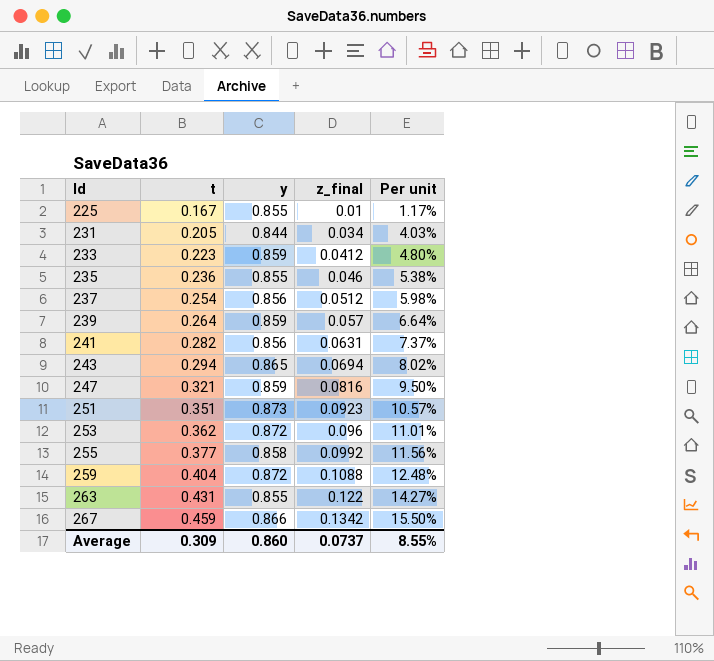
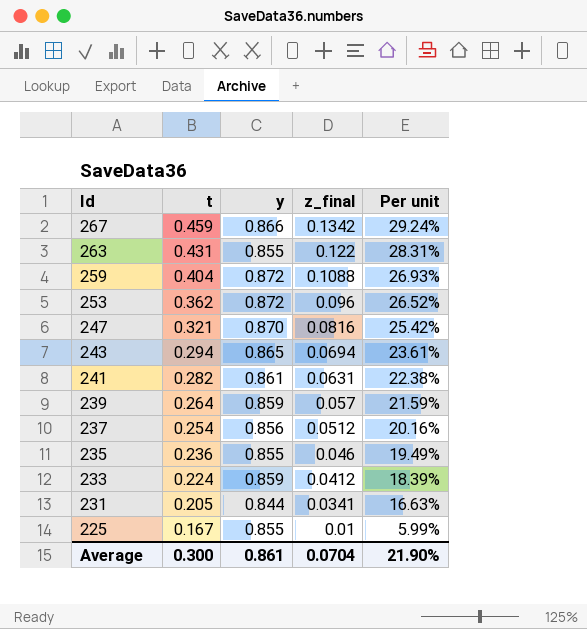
row order: Id ascending -> Id descending
column Per unit | formula: [z_final] / [y] -> [z_final] / [t]
row 251: 0.351 | 0.873 | 0.0923 | 10.57% -> none
row 255: 0.377 | 0.858 | 0.0992 | 11.56% -> none
247 | y: 0.859 -> 0.870
241 | y: 0.856 -> 0.861
233 | t: 0.223 -> 0.224
231 | z_final: 0.034 -> 0.0341
Average | t: 0.309 -> 0.300
Average | y: 0.860 -> 0.861
Average | z_final: 0.0737 -> 0.0704
Average | Per unit: 8.55% -> 21.90%

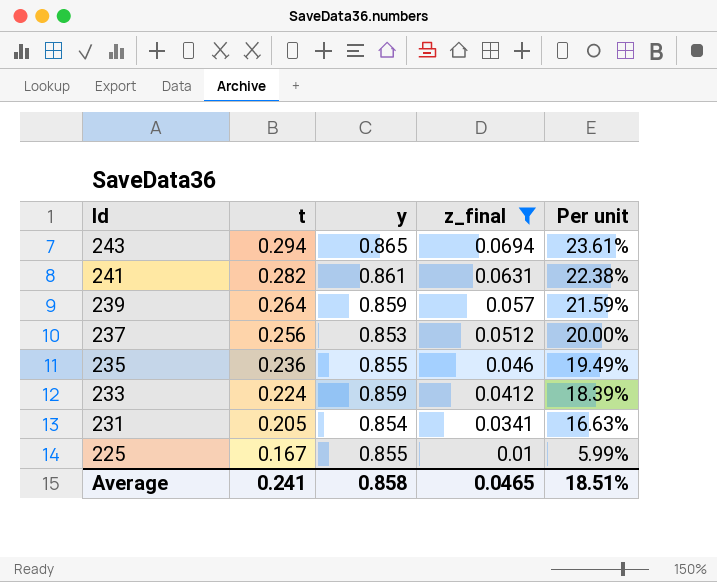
filter: none -> z_final <= 0.0694
237 | t: 0.254 -> 0.256
237 | y: 0.856 -> 0.853
237 | Per unit: 20.16% -> 20.00%
231 | y: 0.844 -> 0.854
Average | t: 0.300 -> 0.241
Average | y: 0.861 -> 0.858
Average | z_final: 0.0704 -> 0.0465
Average | Per unit: 21.90% -> 18.51%

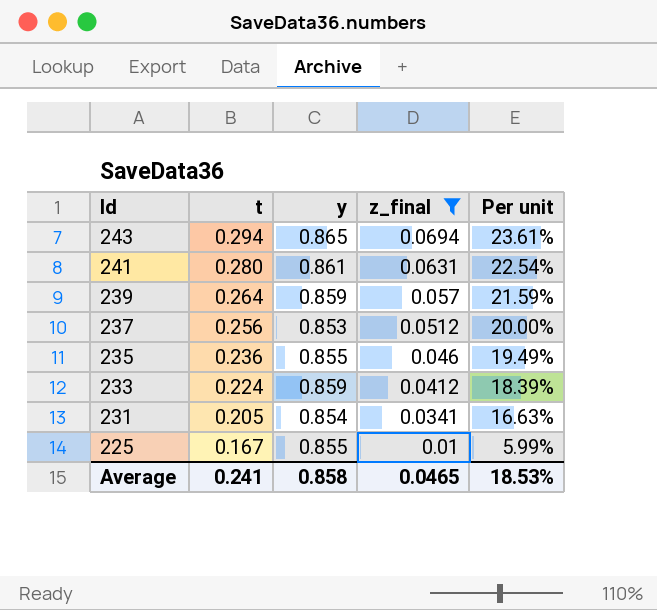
241 | t: 0.282 -> 0.280
241 | Per unit: 22.38% -> 22.54%
Average | Per unit: 18.51% -> 18.53%

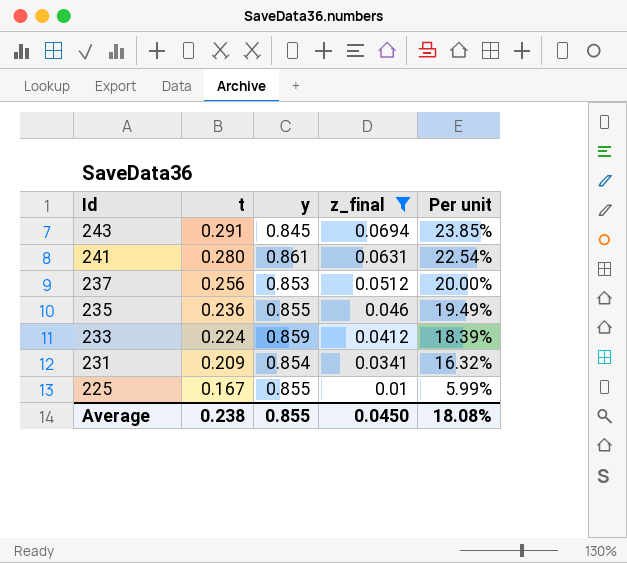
row 239: 0.264 | 0.859 | 0.057 | 21.59% -> none
243 | t: 0.294 -> 0.291
243 | y: 0.865 -> 0.845
243 | Per unit: 23.61% -> 23.85%
231 | t: 0.205 -> 0.209
231 | Per unit: 16.63% -> 16.32%
Average | t: 0.241 -> 0.238
Average | y: 0.858 -> 0.855
Average | z_final: 0.0465 -> 0.0450
Average | Per unit: 18.53% -> 18.08%

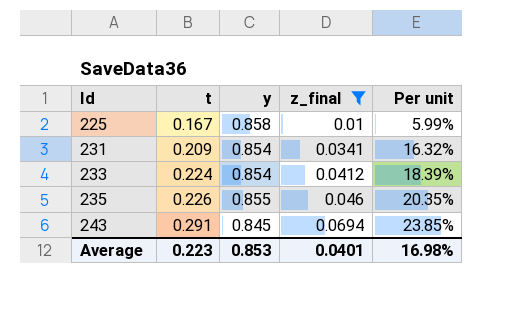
row order: Id descending -> Id ascending
row 241: 0.280 | 0.861 | 0.0631 | 22.54% -> none
row 237: 0.256 | 0.853 | 0.0512 | 20.00% -> none
225 | y: 0.855 -> 0.858
233 | y: 0.859 -> 0.854
235 | t: 0.236 -> 0.226
235 | Per unit: 19.49% -> 20.35%
Average | t: 0.238 -> 0.223
Average | y: 0.855 -> 0.853
Average | z_final: 0.0450 -> 0.0401
Average | Per unit: 18.08% -> 16.98%

